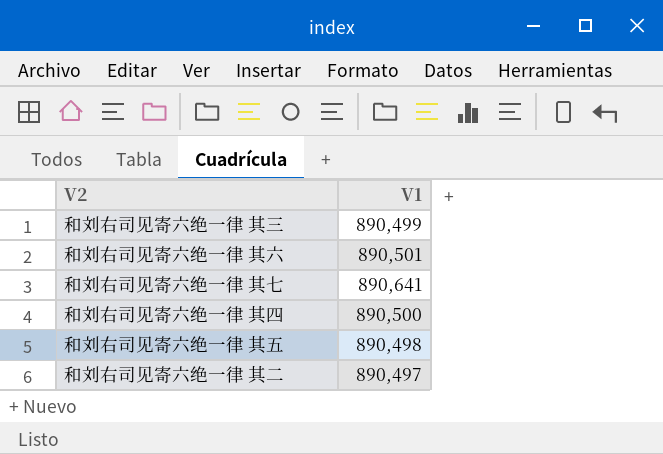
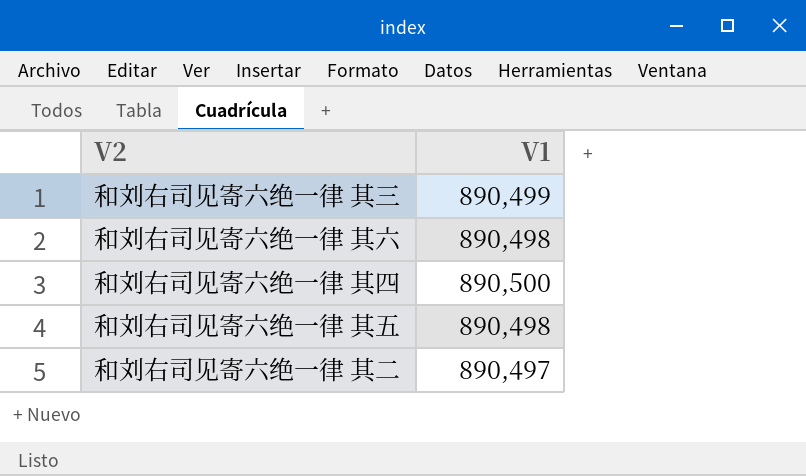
row 和刘右司见寄六绝一律 其七: 890,641 -> none
和刘右司见寄六绝一律 其六 | V1: 890,501 -> 890,498

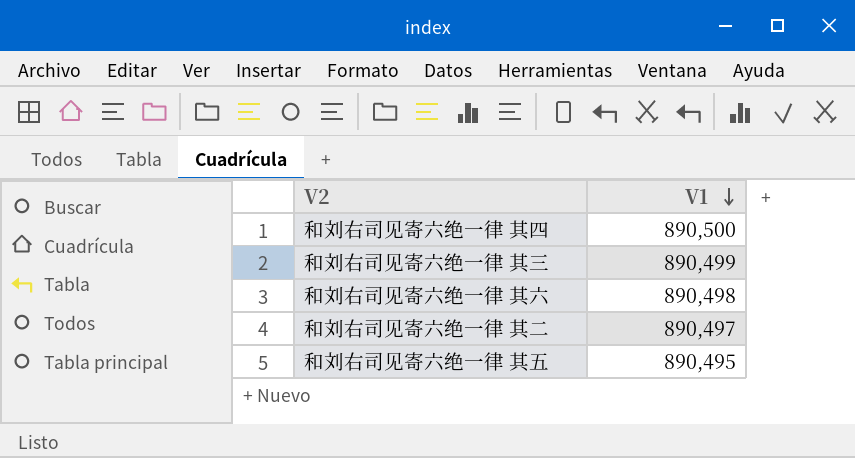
row order: none -> V1 descending
和刘右司见寄六绝一律 其五 | V1: 890,498 -> 890,495

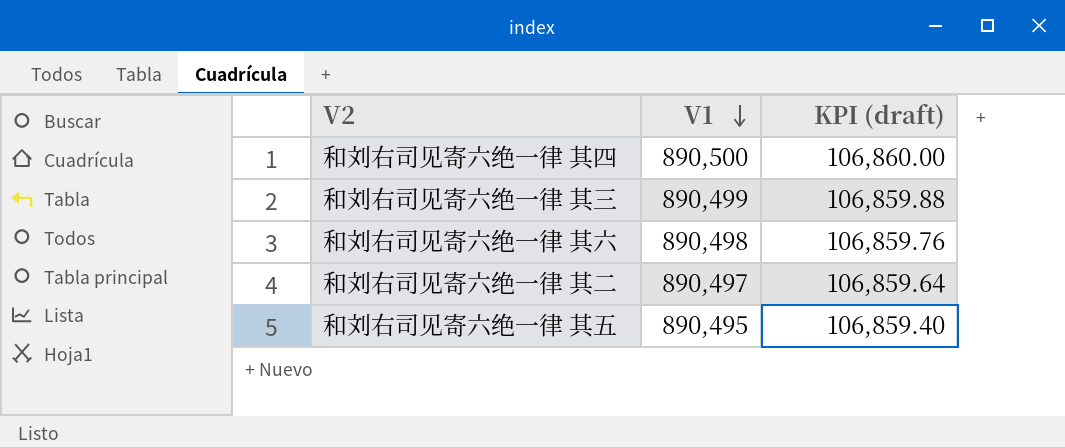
column KPI (draft) | formula: none -> [V1] * 0.12

